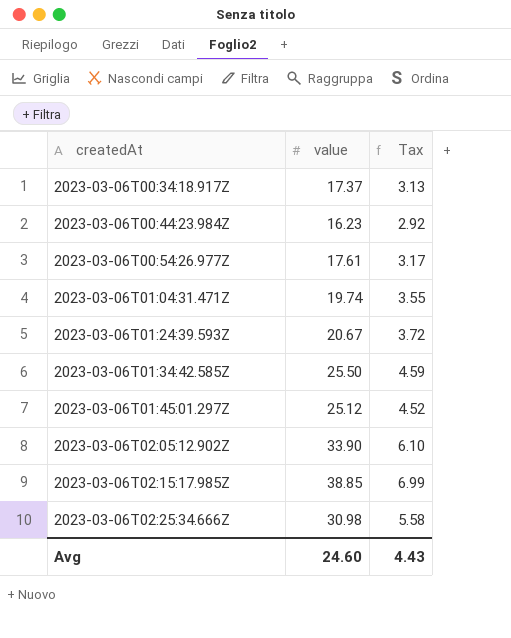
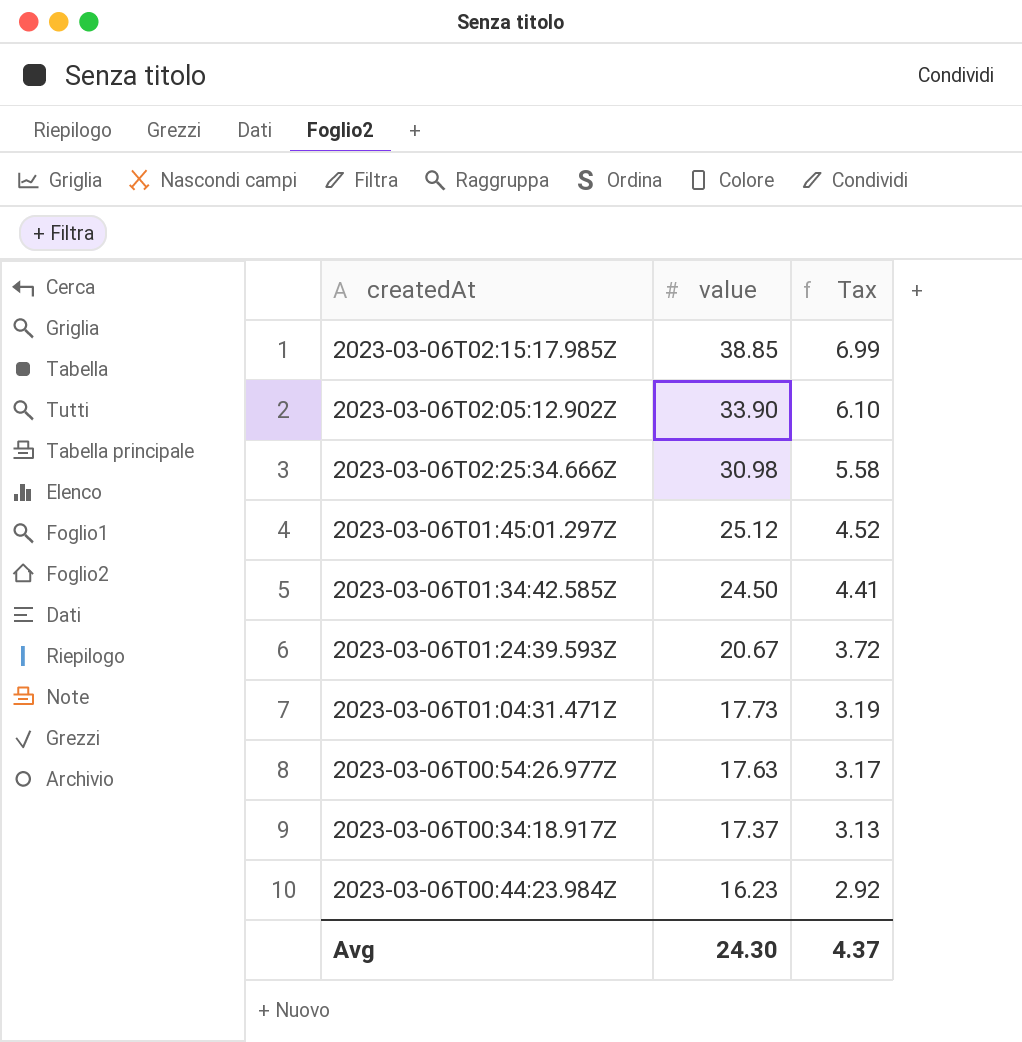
row order: createdAt ascending -> value descending
2023-03-06T01:34:42.585Z | value: 25.50 -> 24.50
2023-03-06T01:34:42.585Z | Tax: 4.59 -> 4.41
2023-03-06T01:04:31.471Z | value: 19.74 -> 17.73
2023-03-06T01:04:31.471Z | Tax: 3.55 -> 3.19
2023-03-06T00:54:26.977Z | value: 17.61 -> 17.63
Avg | value: 24.60 -> 24.30
Avg | Tax: 4.43 -> 4.37

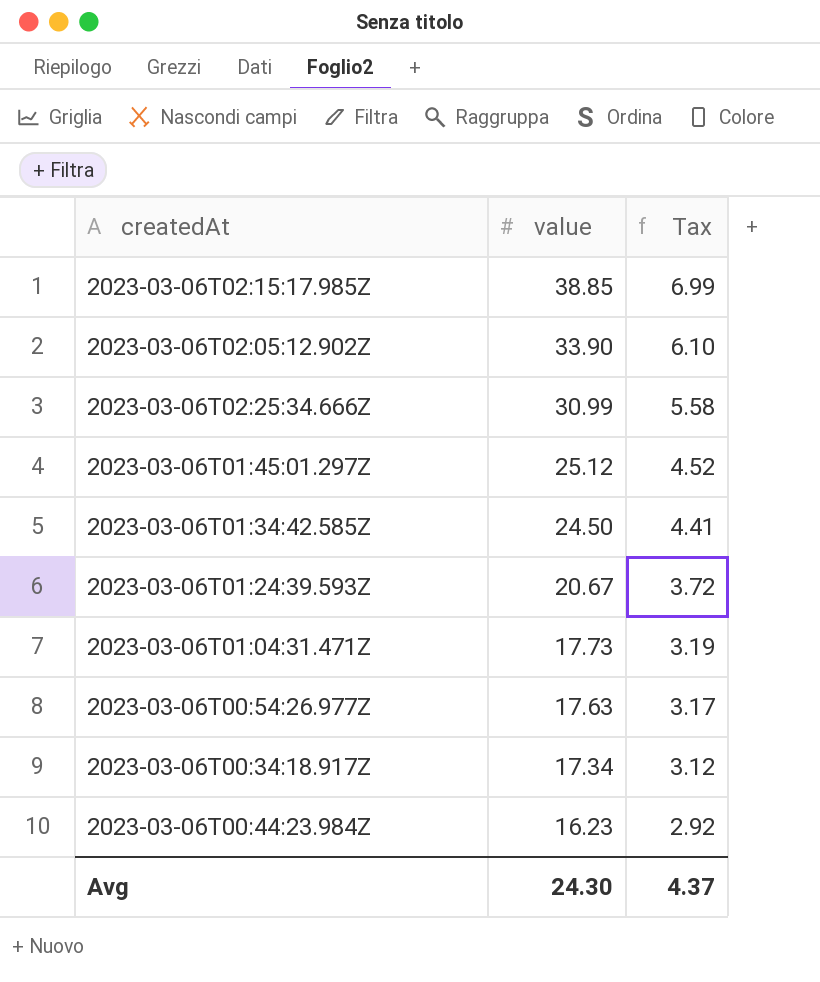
2023-03-06T02:25:34.666Z | value: 30.98 -> 30.99
2023-03-06T00:34:18.917Z | value: 17.37 -> 17.34
2023-03-06T00:34:18.917Z | Tax: 3.13 -> 3.12

